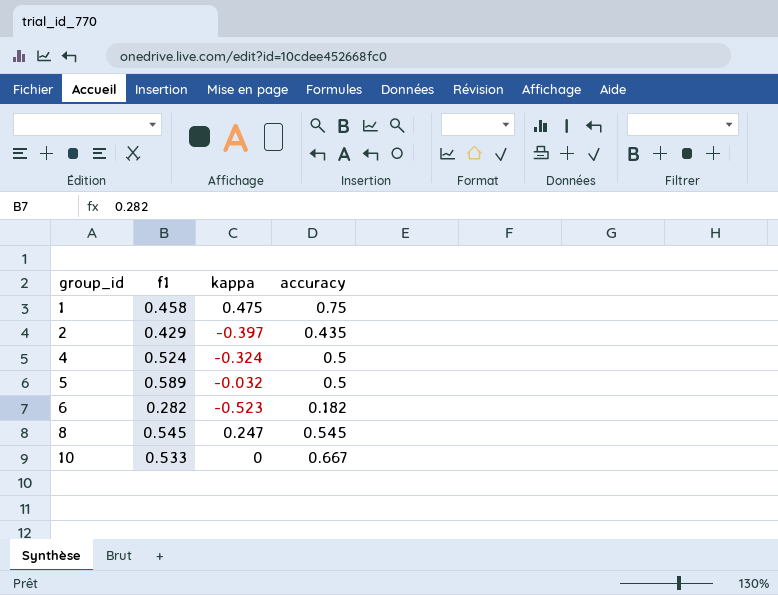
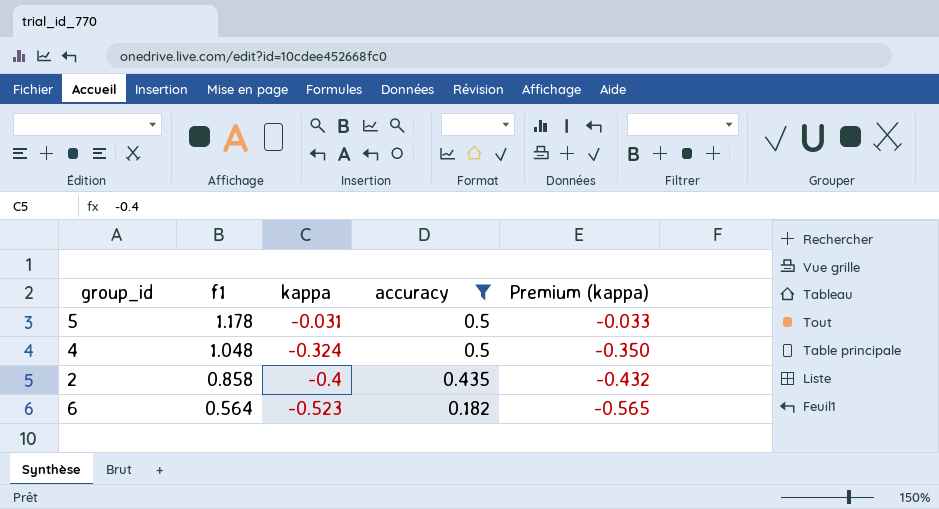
filter: none -> accuracy <= 0.5
row order: group_id ascending -> f1 descending
column Premium (kappa) | formula: none -> [kappa] * 1.08
5 | f1: 0.589 -> 1.178
5 | kappa: -0.032 -> -0.031
4 | f1: 0.524 -> 1.048
2 | f1: 0.429 -> 0.858
2 | kappa: -0.397 -> -0.4
6 | f1: 0.282 -> 0.564

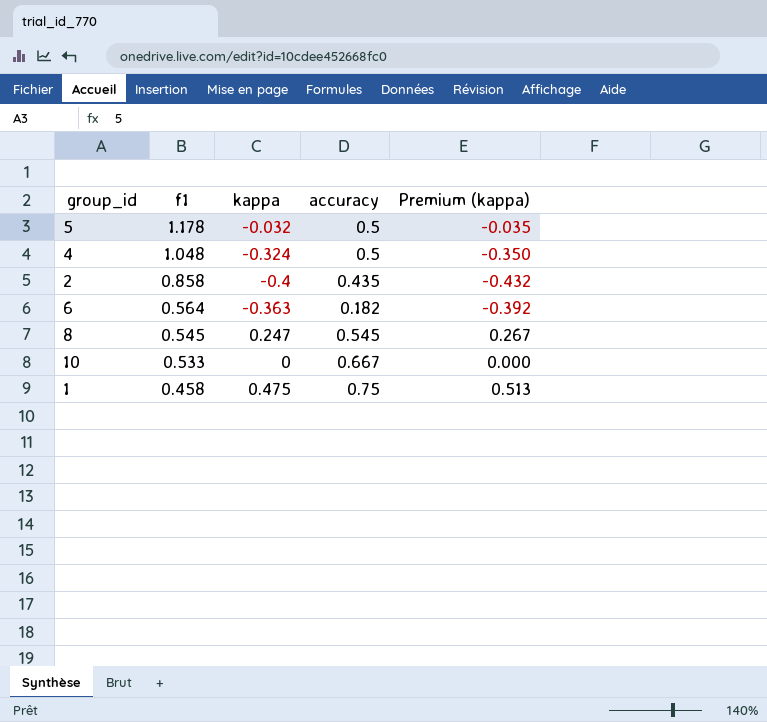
filter: accuracy <= 0.5 -> none
5 | kappa: -0.031 -> -0.032
5 | Premium (kappa): -0.033 -> -0.035
6 | kappa: -0.523 -> -0.363
6 | Premium (kappa): -0.565 -> -0.392

